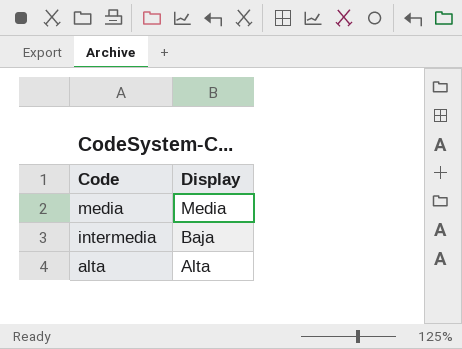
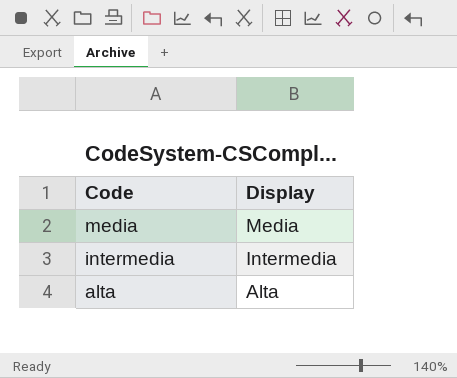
intermedia | Display: Baja -> Intermedia

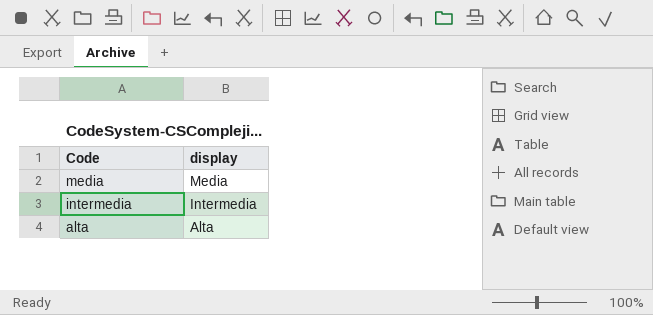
column name: Display -> display

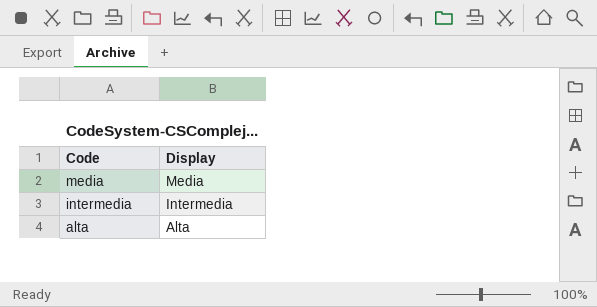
column name: display -> Display

